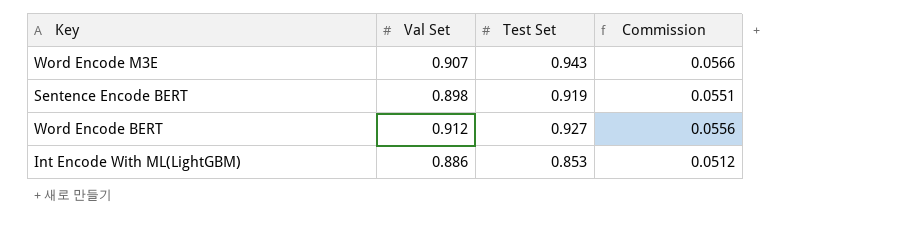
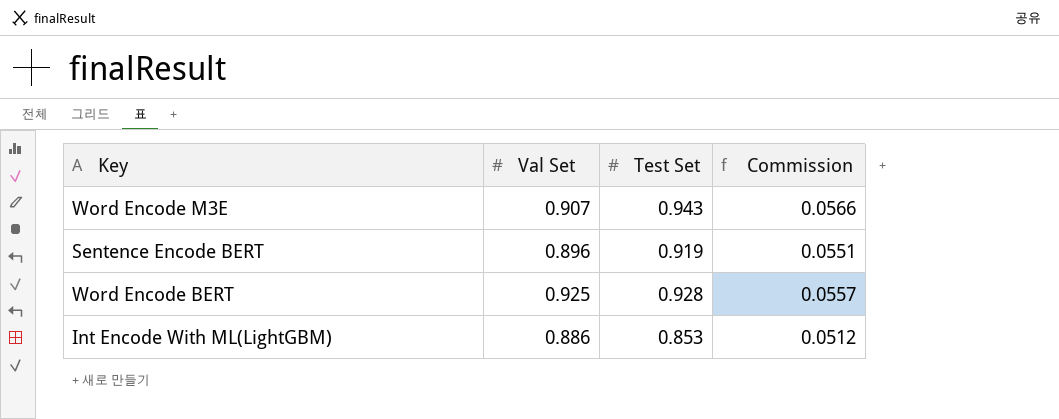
Sentence Encode BERT | Val Set: 0.898 -> 0.896
Word Encode BERT | Val Set: 0.912 -> 0.925
Word Encode BERT | Test Set: 0.927 -> 0.928
Word Encode BERT | Commission: 0.0556 -> 0.0557

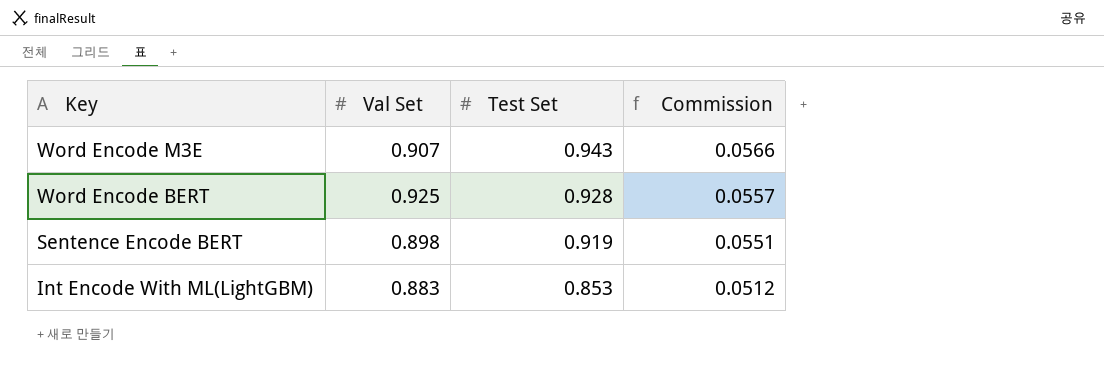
row order: none -> Key descending
Sentence Encode BERT | Val Set: 0.896 -> 0.898
Int Encode With ML(LightGBM) | Val Set: 0.886 -> 0.883

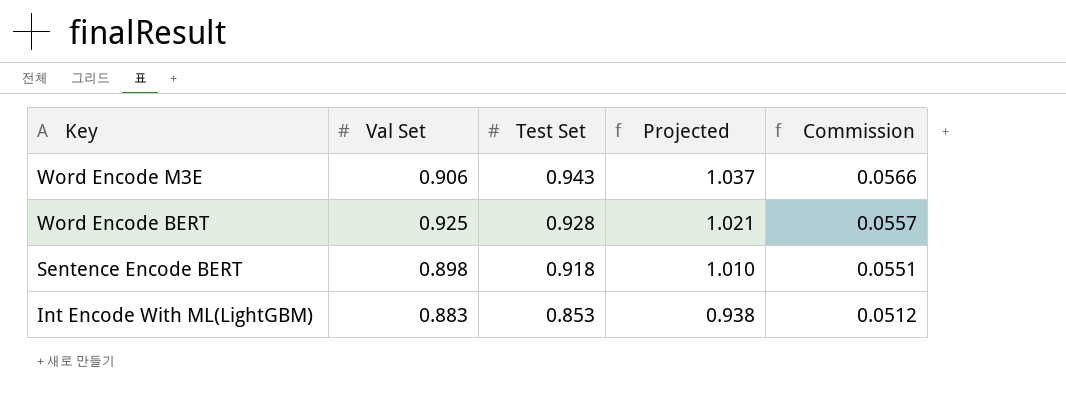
column Projected | formula: none -> [Test Set] * 1.1
Word Encode M3E | Val Set: 0.907 -> 0.906
Sentence Encode BERT | Test Set: 0.919 -> 0.918

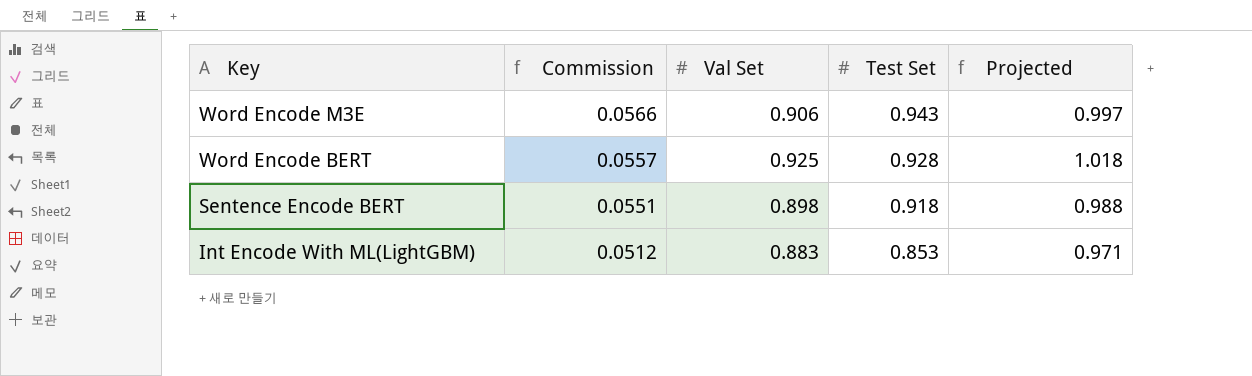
column Commission | position: 5 -> 2
column Projected | formula: [Test Set] * 1.1 -> [Val Set] * 1.1

